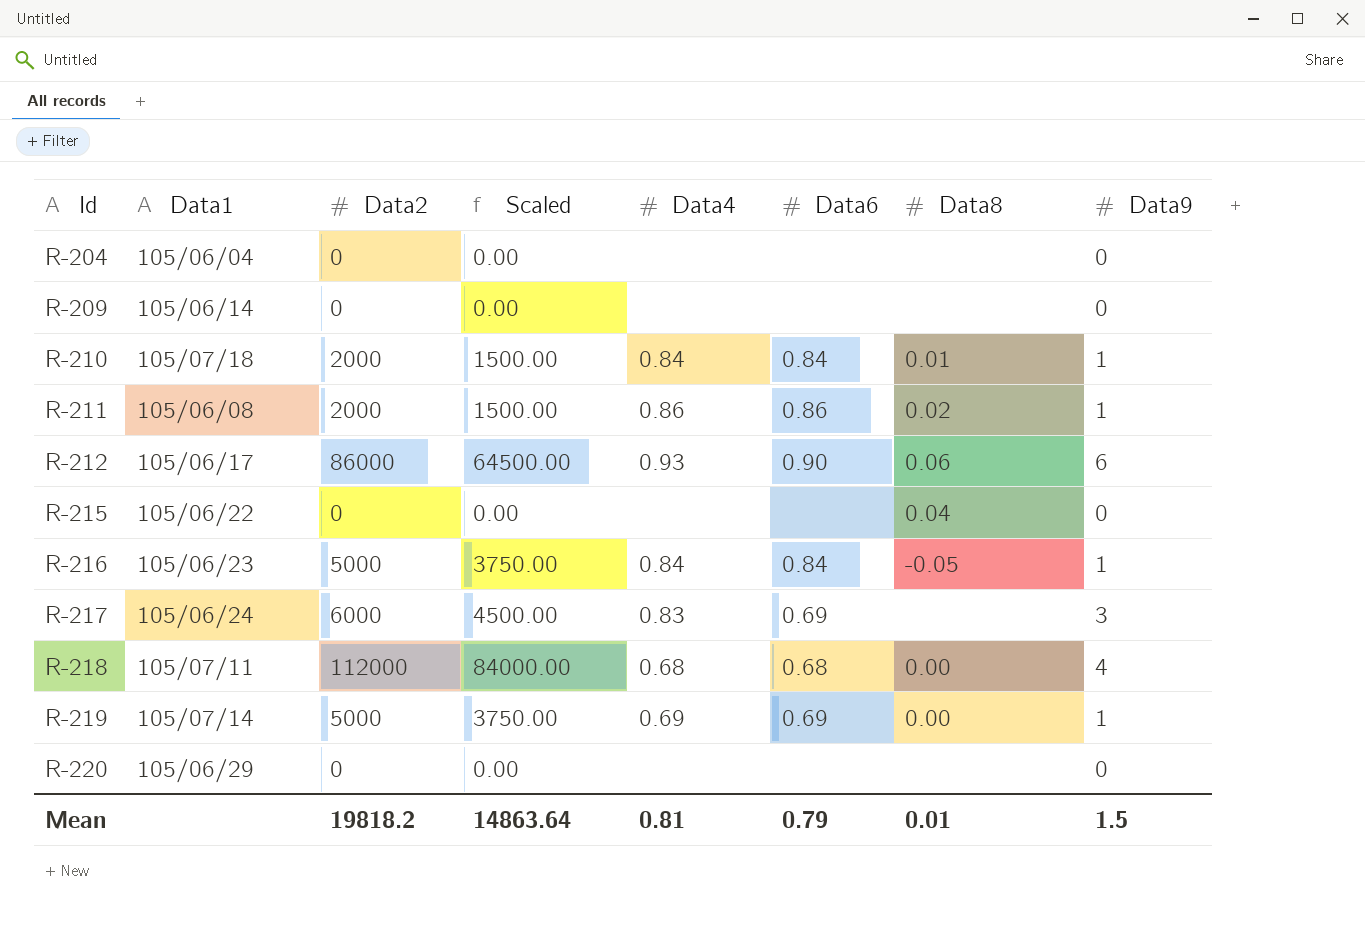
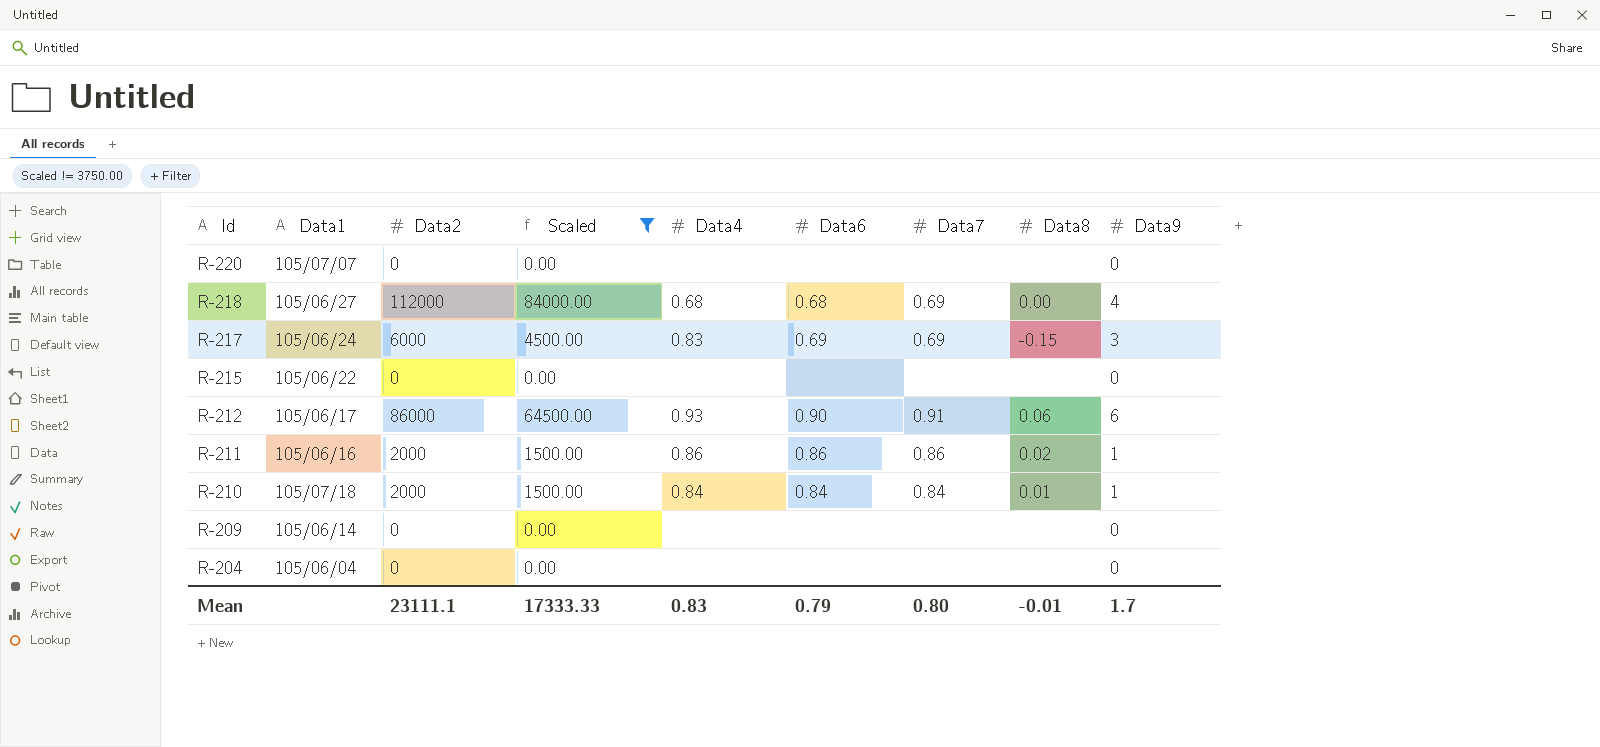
filter: none -> Scaled != 3750.00
row order: Id ascending -> Id descending
column Data7 | position: none -> 7
R-220 | Data1: 105/06/29 -> 105/07/07
R-218 | Data1: 105/07/11 -> 105/06/27
R-217 | Data8: none -> -0.15
R-215 | Data8: 0.04 -> none
R-211 | Data1: 105/06/08 -> 105/06/16
Mean | Data2: 19818.2 -> 23111.1
Mean | Scaled: 14863.64 -> 17333.33
Mean | Data4: 0.81 -> 0.83
Mean | Data8: 0.01 -> -0.01
Mean | Data9: 1.5 -> 1.7

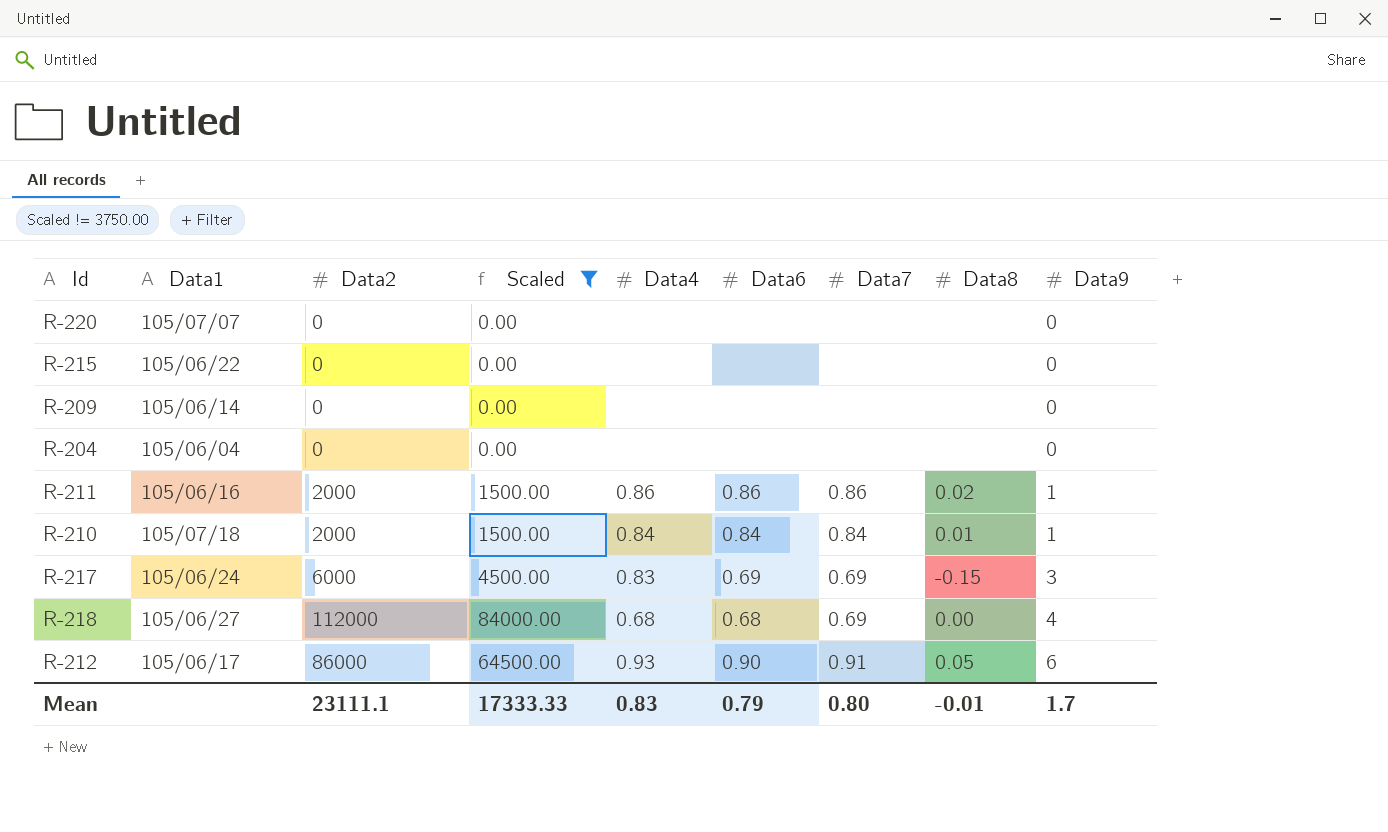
row order: Id descending -> Data9 ascending
R-212 | Data8: 0.06 -> 0.05

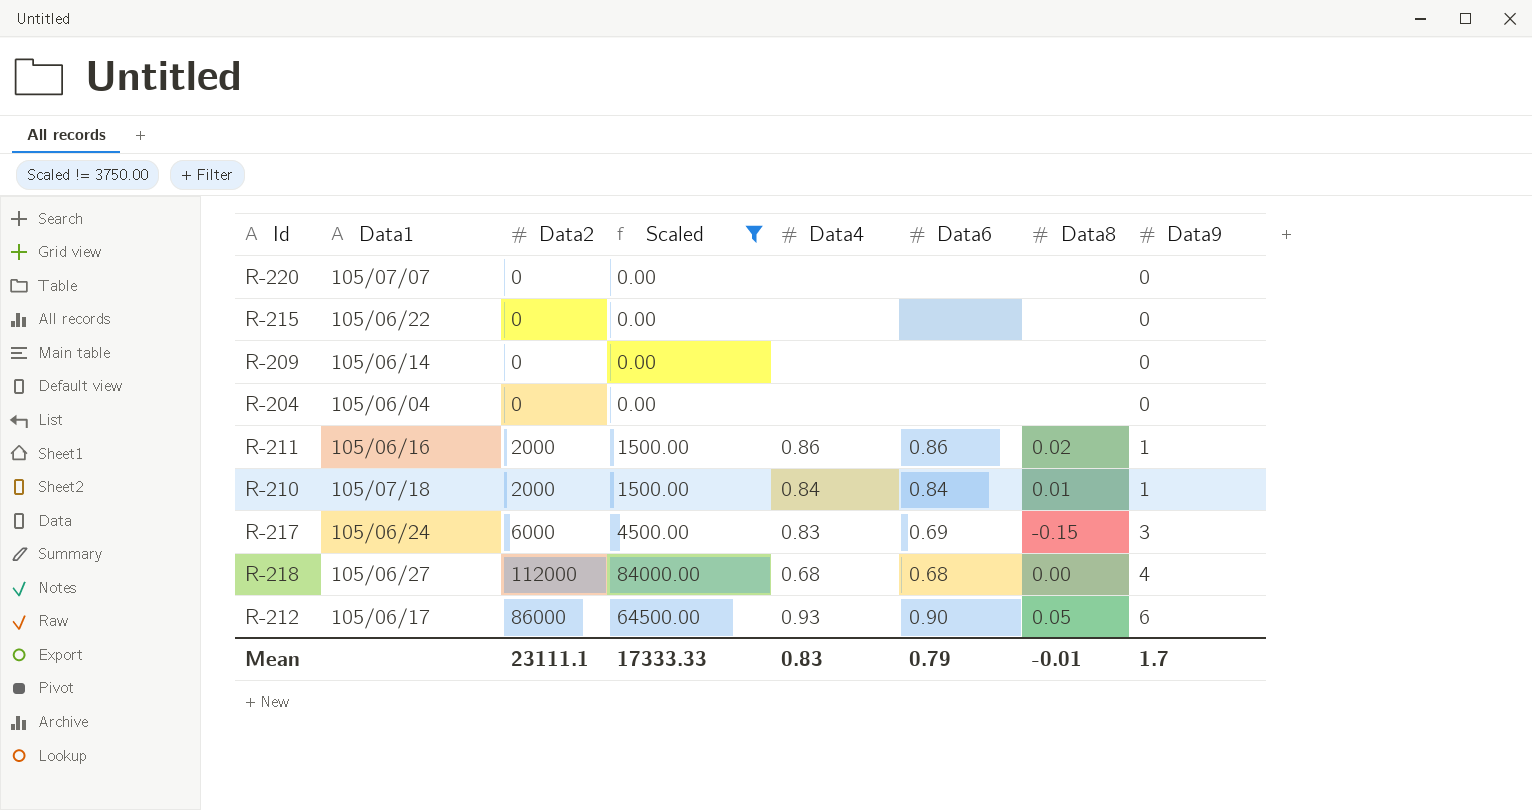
column Data7 | position: 7 -> none

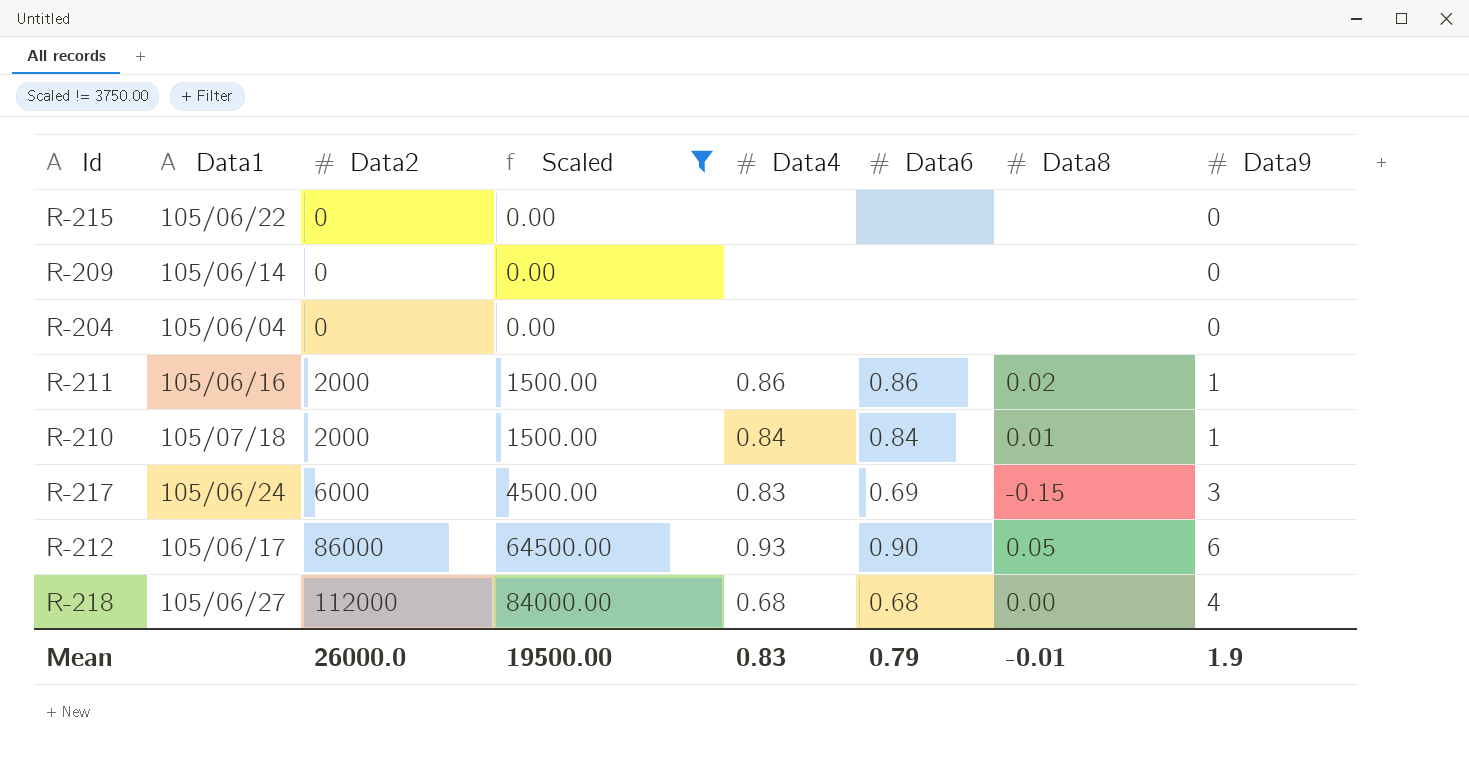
row order: Data9 ascending -> Data2 ascending
row R-220: 105/07/07 | 0 | 0.00 | none | none | none | 0 -> none
Mean | Data2: 23111.1 -> 26000.0
Mean | Scaled: 17333.33 -> 19500.00
Mean | Data9: 1.7 -> 1.9

